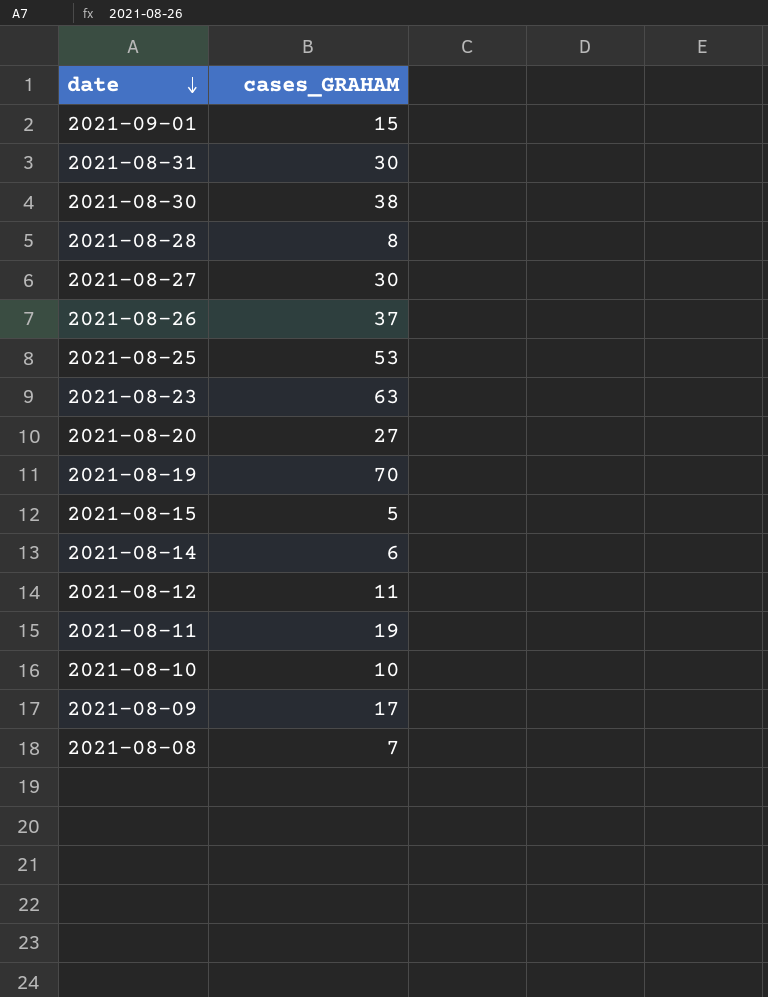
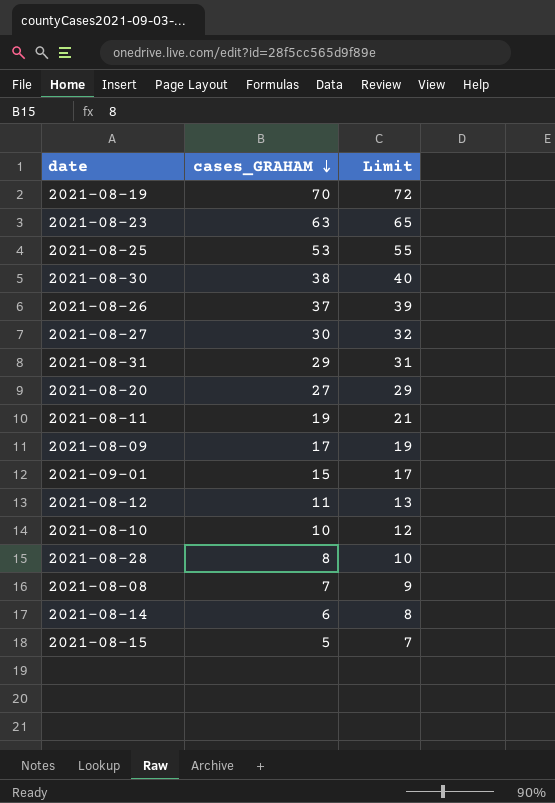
row order: date descending -> cases_GRAHAM descending
column Limit | formula: none -> [cases_GRAHAM] + 2
2021-08-31 | cases_GRAHAM: 30 -> 29

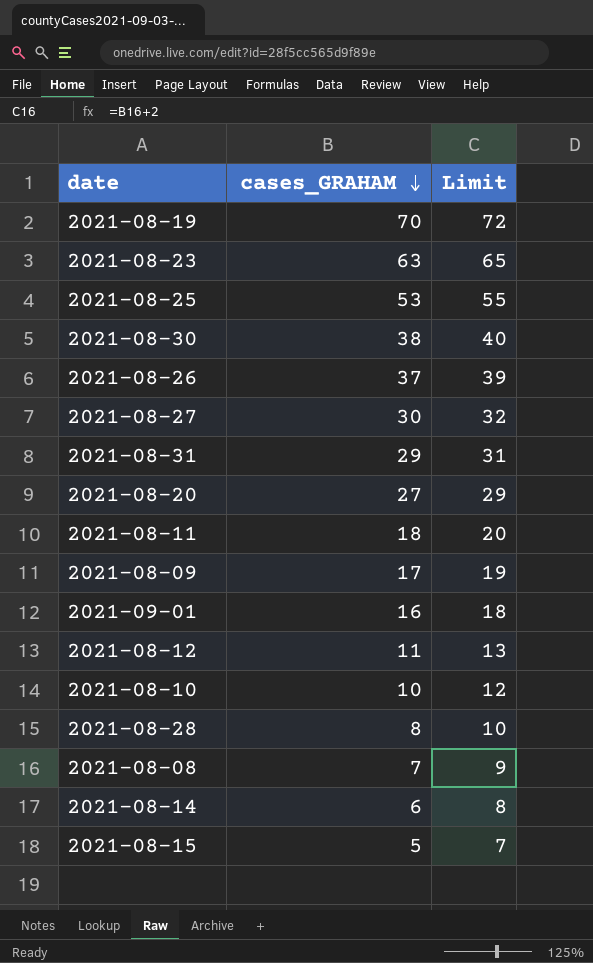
2021-08-11 | cases_GRAHAM: 19 -> 18
2021-08-11 | Limit: 21 -> 20
2021-09-01 | cases_GRAHAM: 15 -> 16
2021-09-01 | Limit: 17 -> 18

